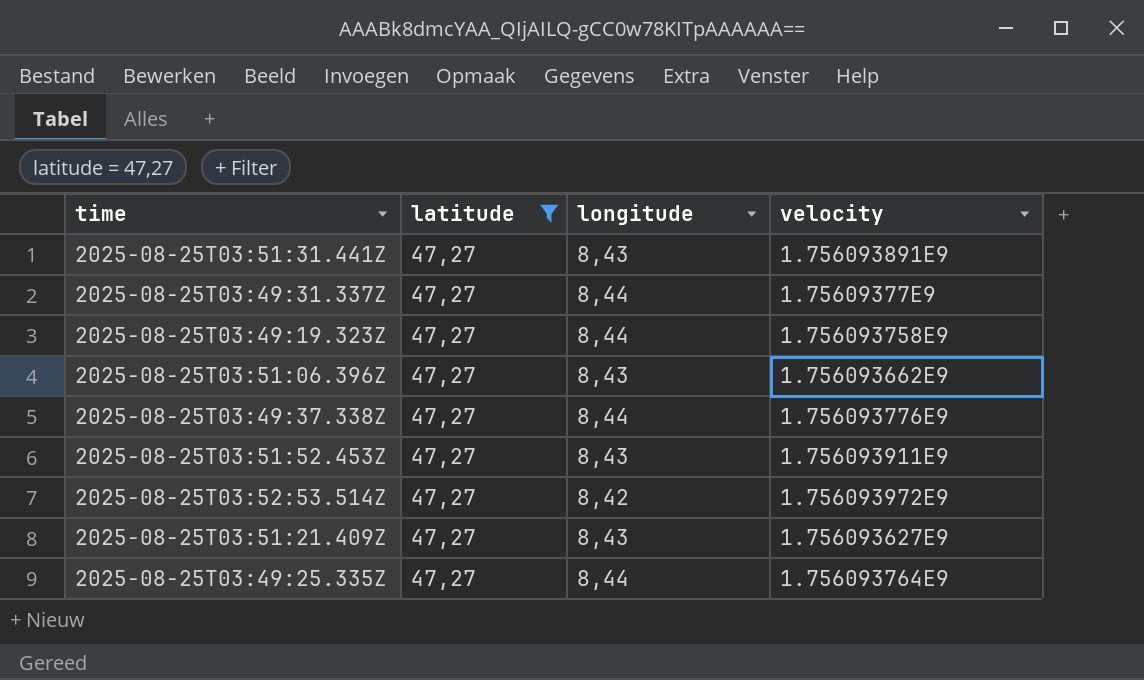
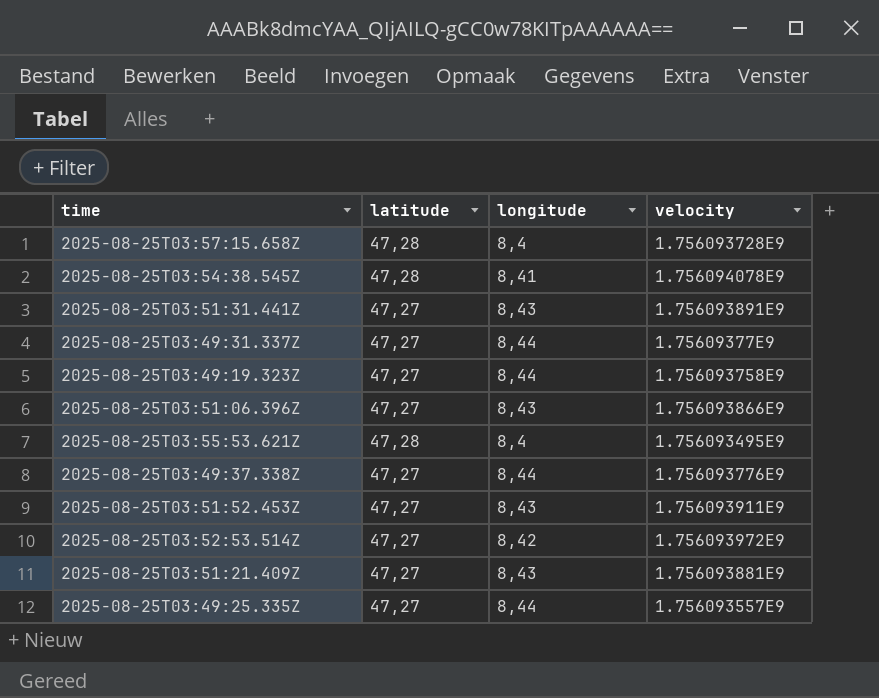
filter: latitude = 47,27 -> none
2025-08-25T03:51:06.396Z | velocity: 1.756093662E9 -> 1.756093866E9
2025-08-25T03:51:21.409Z | velocity: 1.756093627E9 -> 1.756093881E9
2025-08-25T03:49:25.335Z | velocity: 1.756093764E9 -> 1.756093557E9

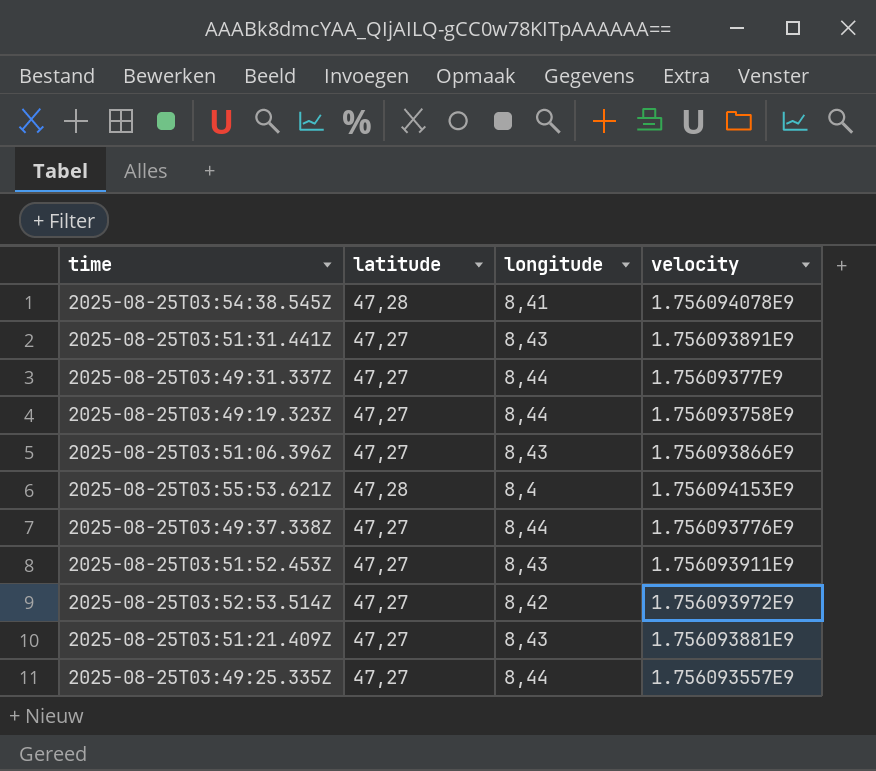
row 2025-08-25T03:57:15.658Z: 47,28 | 8,4 | 1.756093728E9 -> none
2025-08-25T03:55:53.621Z | velocity: 1.756093495E9 -> 1.756094153E9

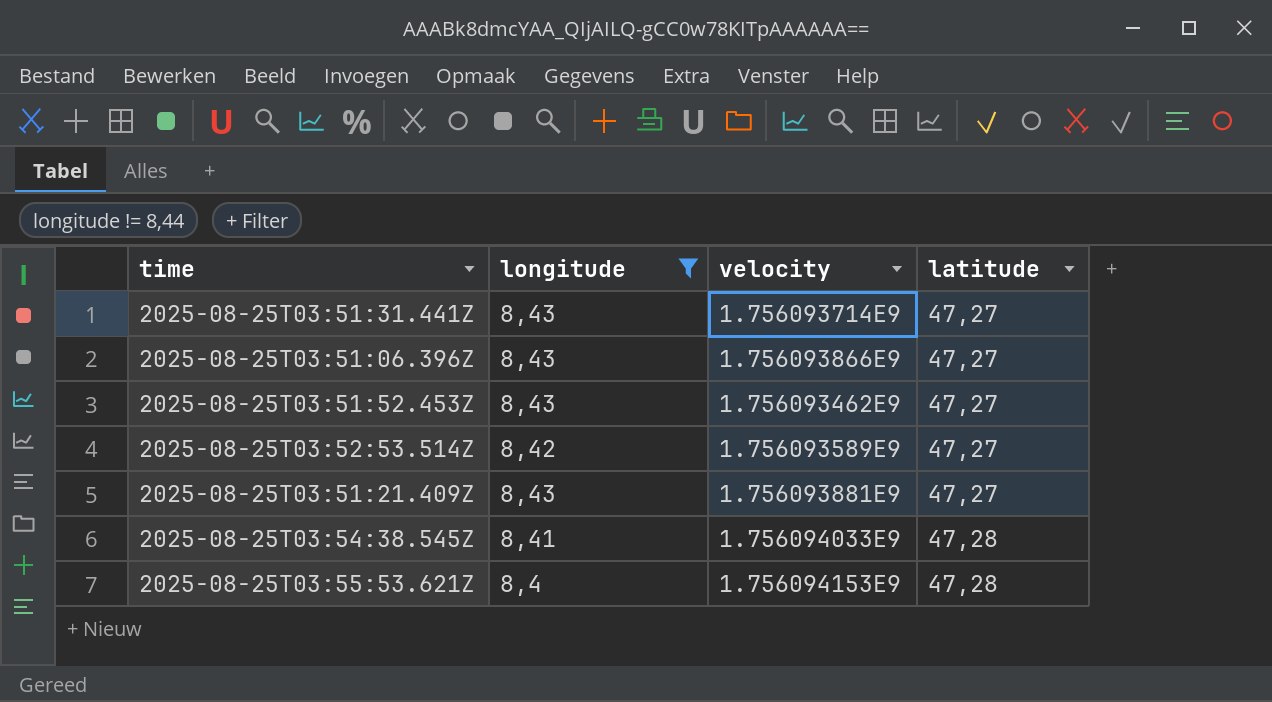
filter: none -> longitude != 8,44
row order: none -> latitude ascending
column latitude | position: 2 -> 4
2025-08-25T03:51:31.441Z | velocity: 1.756093891E9 -> 1.756093714E9
2025-08-25T03:51:52.453Z | velocity: 1.756093911E9 -> 1.756093462E9
2025-08-25T03:52:53.514Z | velocity: 1.756093972E9 -> 1.756093589E9
2025-08-25T03:54:38.545Z | velocity: 1.756094078E9 -> 1.756094033E9

